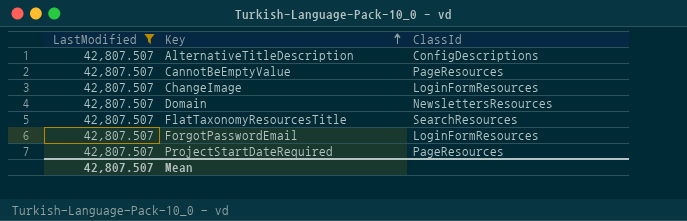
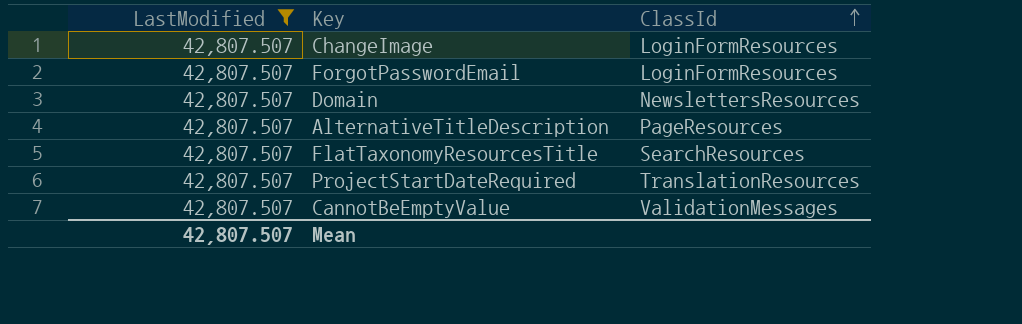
row order: Key ascending -> ClassId ascending
AlternativeTitleDescription | ClassId: ConfigDescriptions -> PageResources
ProjectStartDateRequired | ClassId: PageResources -> TranslationResources
CannotBeEmptyValue | ClassId: PageResources -> ValidationMessages

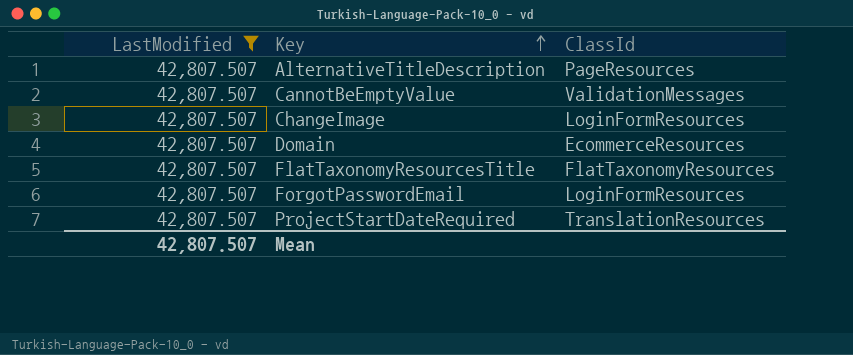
row order: ClassId ascending -> Key ascending
Domain | ClassId: NewslettersResources -> EcommerceResources
FlatTaxonomyResourcesTitle | ClassId: SearchResources -> FlatTaxonomyResources

